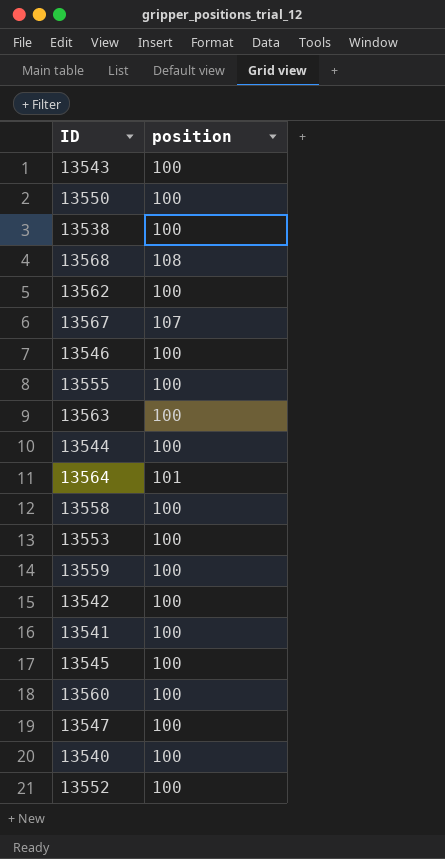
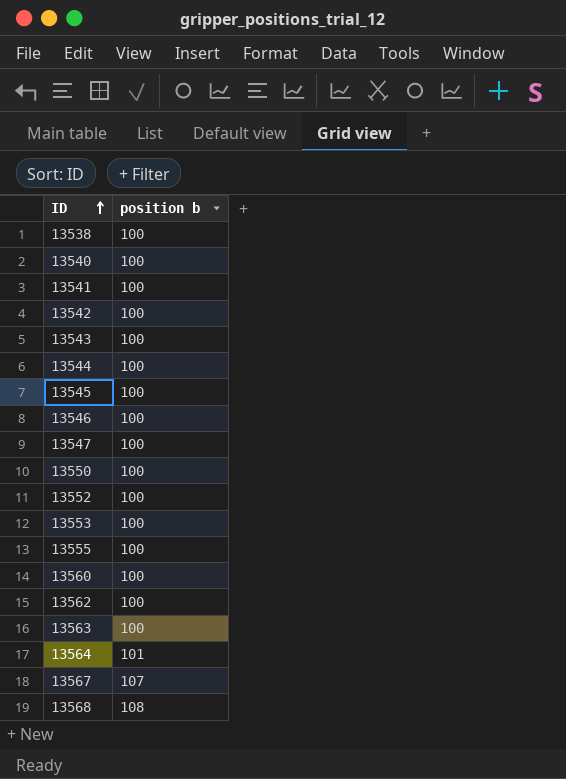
row order: none -> ID ascending
column name: position -> position b
row 13558: 100 -> none
row 13559: 100 -> none

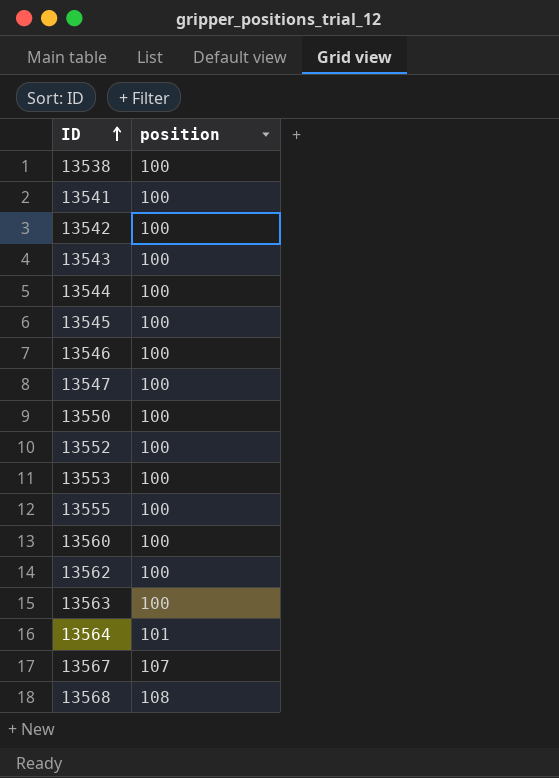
column name: position b -> position
row 13540: 100 -> none

